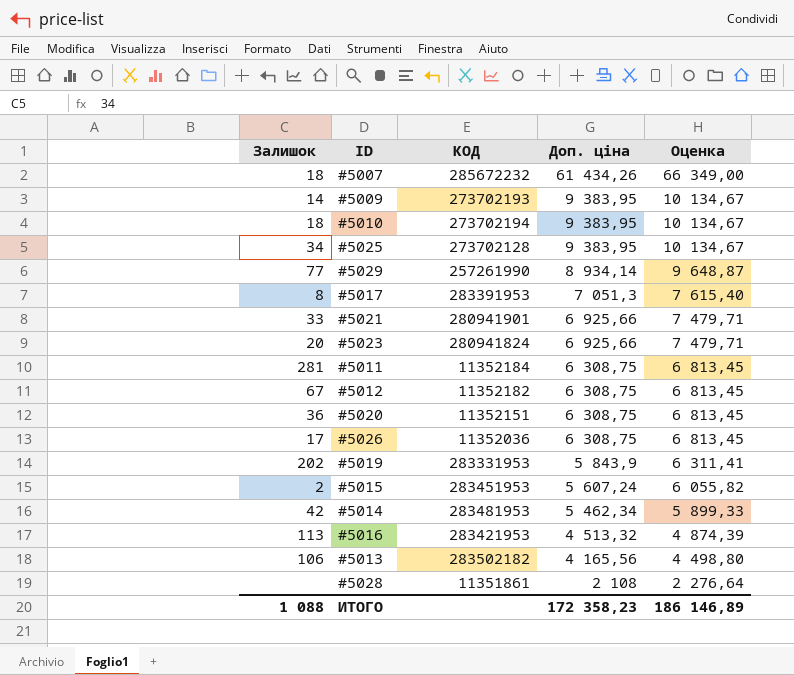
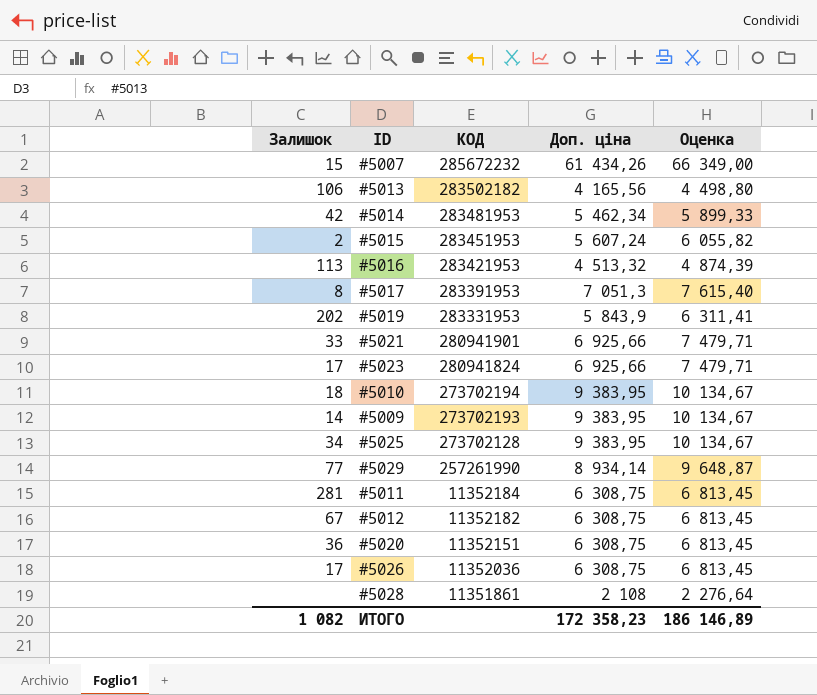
row order: Доп. ціна descending -> КОД descending
#5007 | Залишок: 18 -> 15
#5023 | Залишок: 20 -> 17
ИТОГО | Залишок: 1 088 -> 1 082

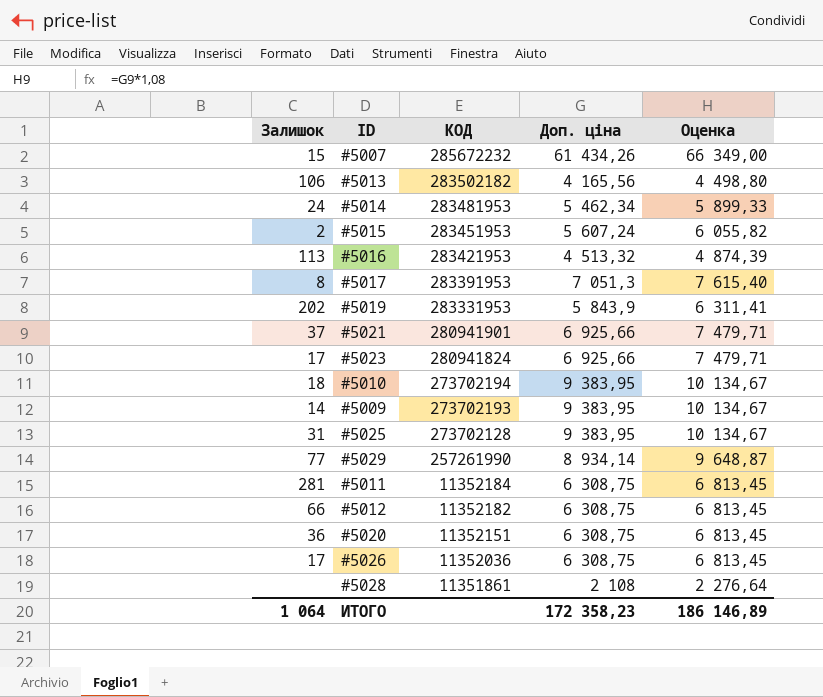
#5014 | Залишок: 42 -> 24
#5021 | Залишок: 33 -> 37
#5025 | Залишок: 34 -> 31
#5012 | Залишок: 67 -> 66
ИТОГО | Залишок: 1 082 -> 1 064

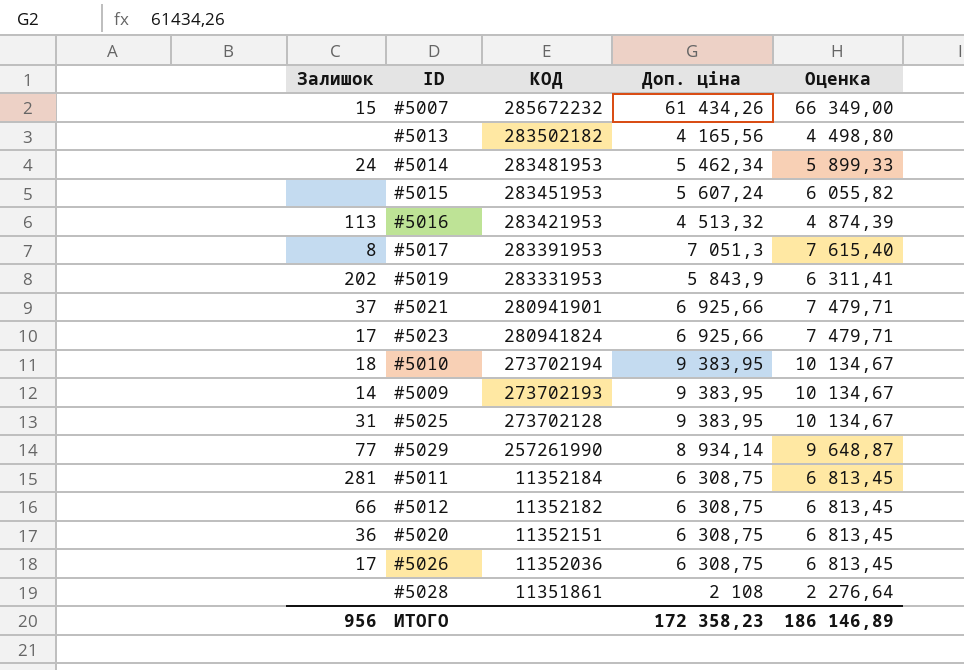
#5013 | Залишок: 106 -> none
#5015 | Залишок: 2 -> none
ИТОГО | Залишок: 1 064 -> 956

